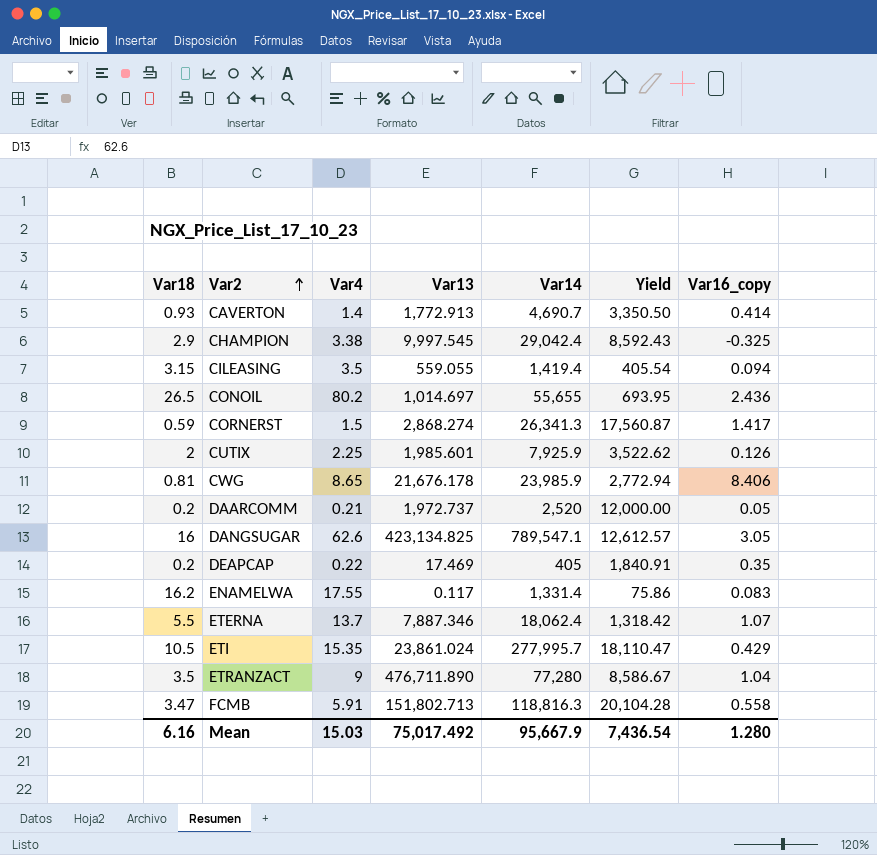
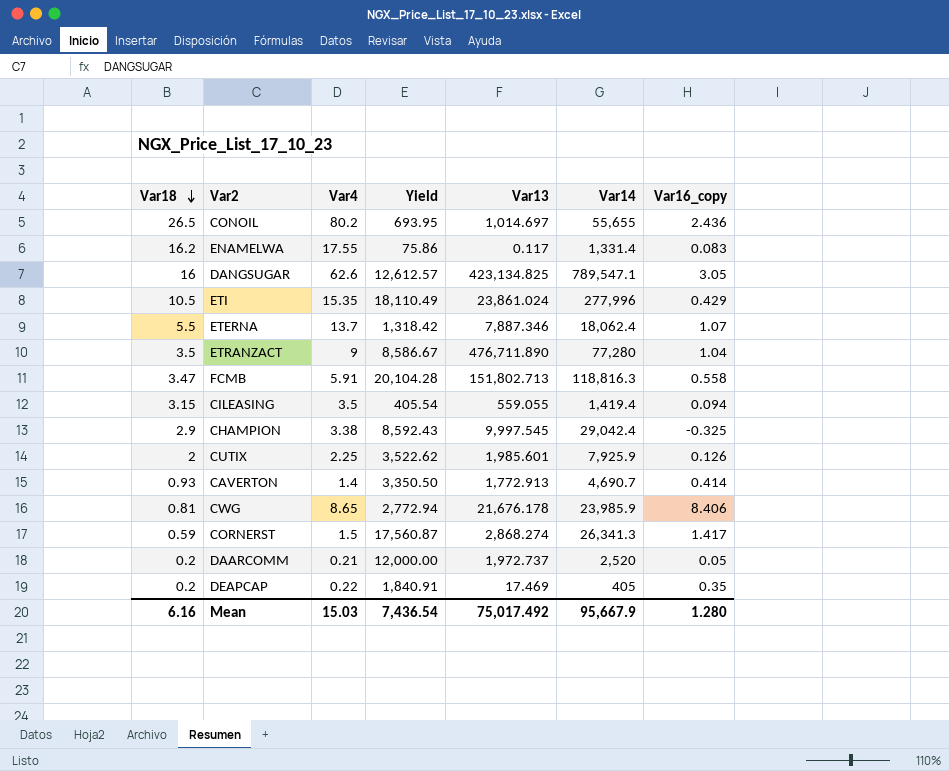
row order: Var2 ascending -> Var18 descending
column Yield | position: 6 -> 4
ETI | Yield: 18,110.47 -> 18,110.49
ETI | Var14: 277,995.7 -> 277,996

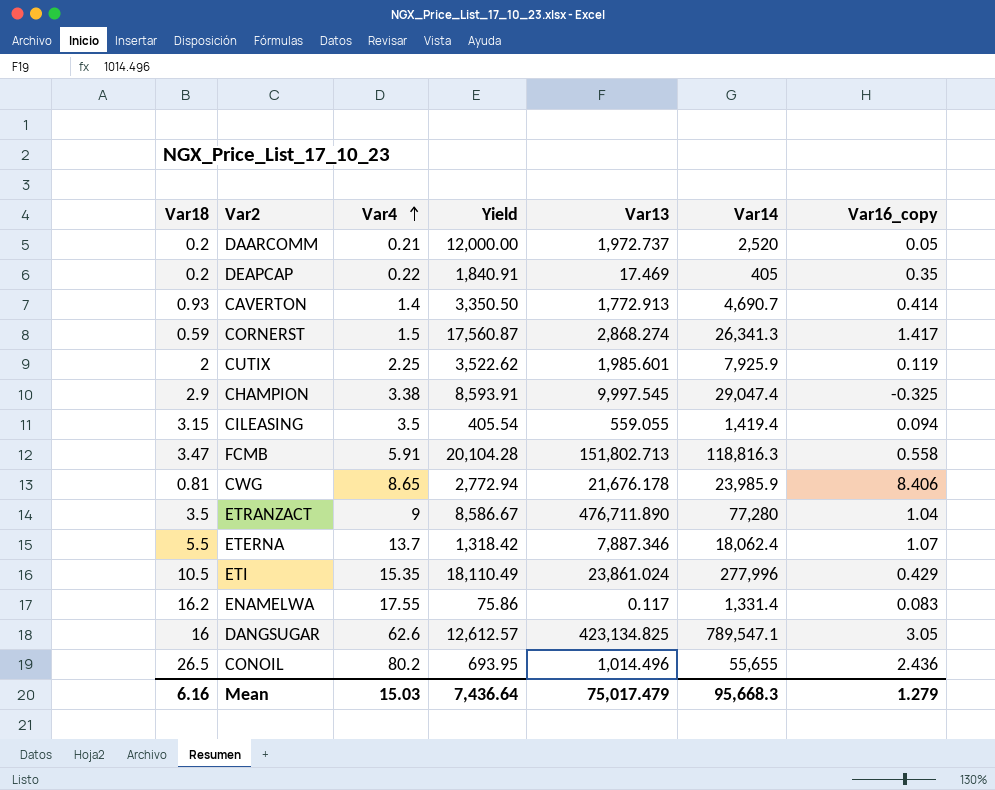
row order: Var18 descending -> Var4 ascending
CUTIX | Var16_copy: 0.126 -> 0.119
CHAMPION | Yield: 8,592.43 -> 8,593.91
CHAMPION | Var14: 29,042.4 -> 29,047.4
CONOIL | Var13: 1,014.697 -> 1,014.496
Mean | Yield: 7,436.54 -> 7,436.64
Mean | Var13: 75,017.492 -> 75,017.479
Mean | Var14: 95,667.9 -> 95,668.3
Mean | Var16_copy: 1.280 -> 1.279

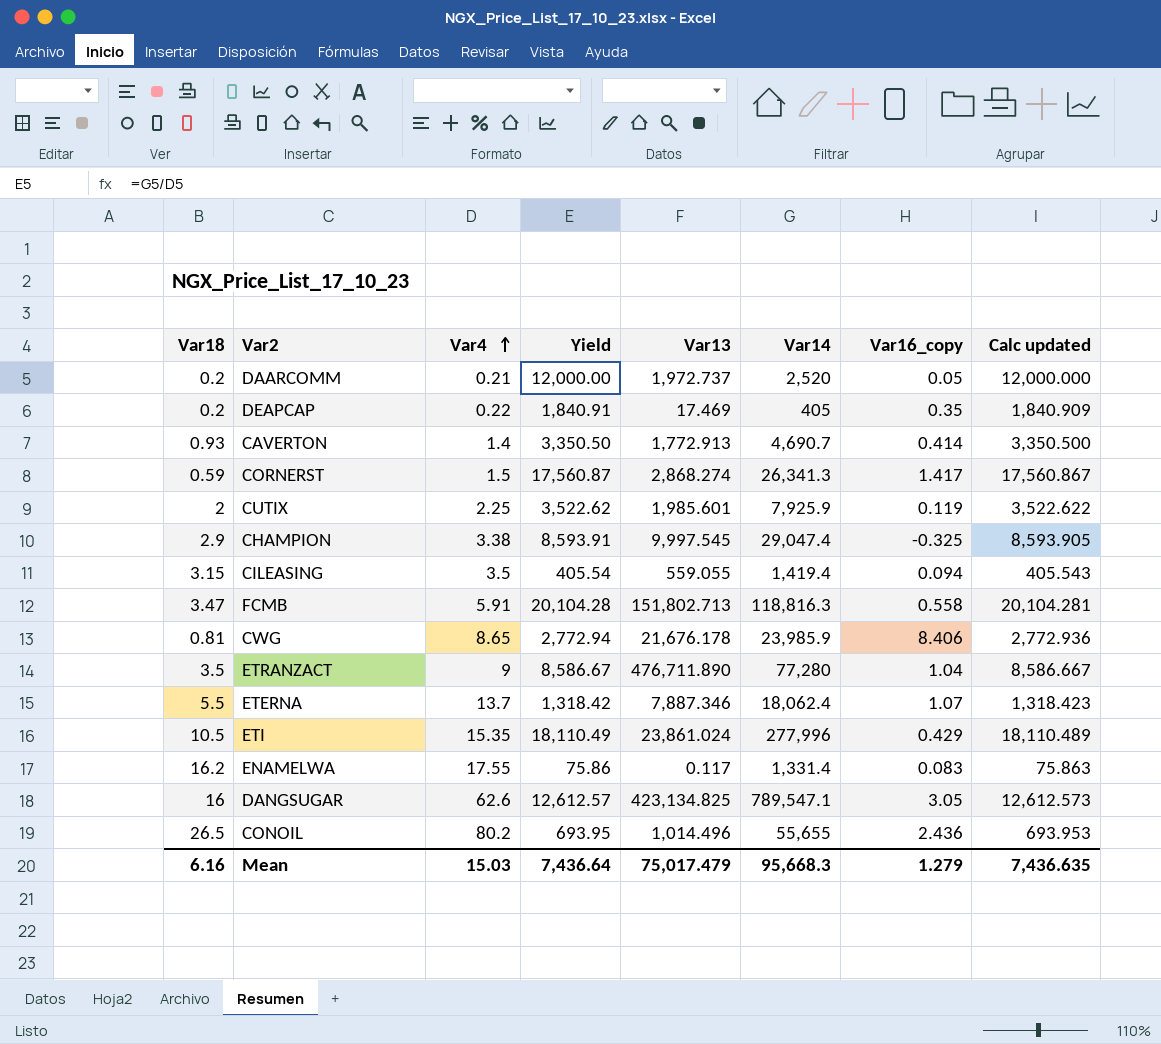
column Calc updated | formula: none -> [Var14] / [Var4]

